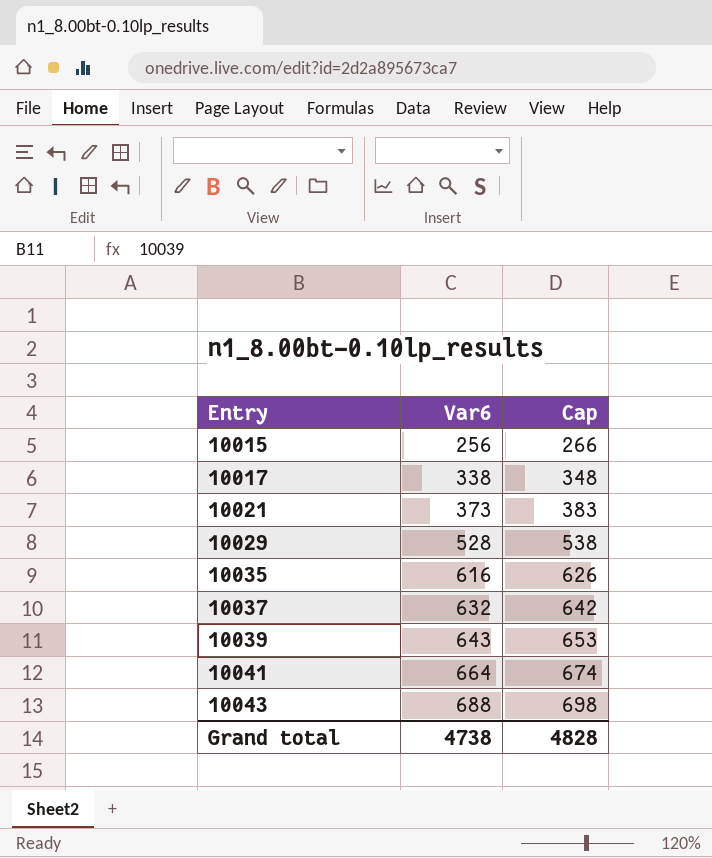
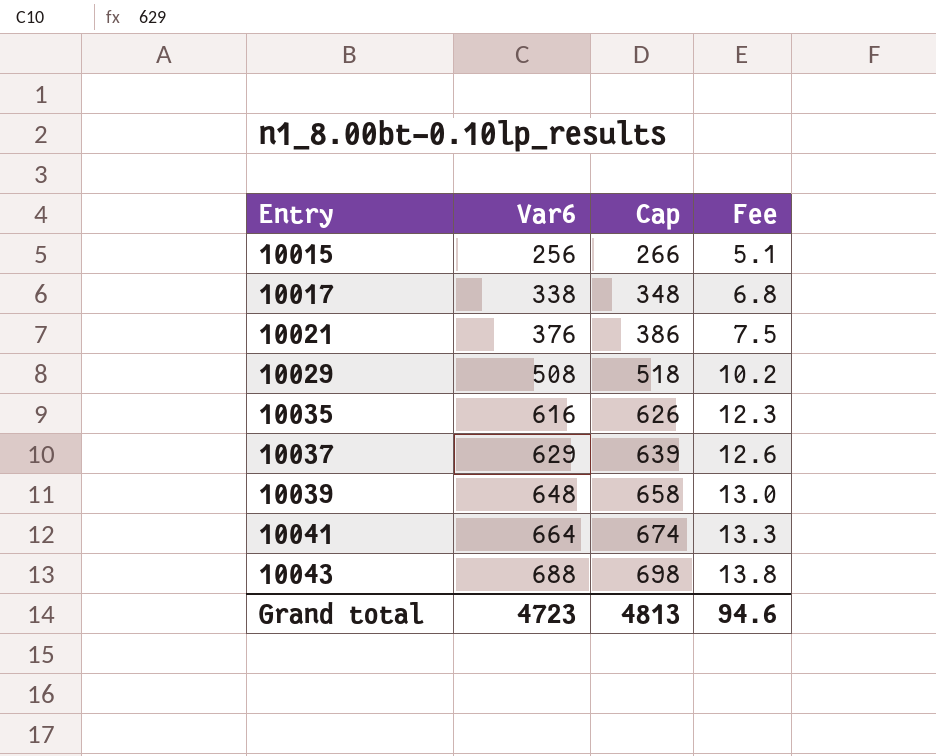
column Fee | formula: none -> [Var6] * 0.02
10021 | Var6: 373 -> 376
10021 | Cap: 383 -> 386
10029 | Var6: 528 -> 508
10029 | Cap: 538 -> 518
10037 | Var6: 632 -> 629
10037 | Cap: 642 -> 639
10039 | Var6: 643 -> 648
10039 | Cap: 653 -> 658
Grand total | Var6: 4738 -> 4723
Grand total | Cap: 4828 -> 4813

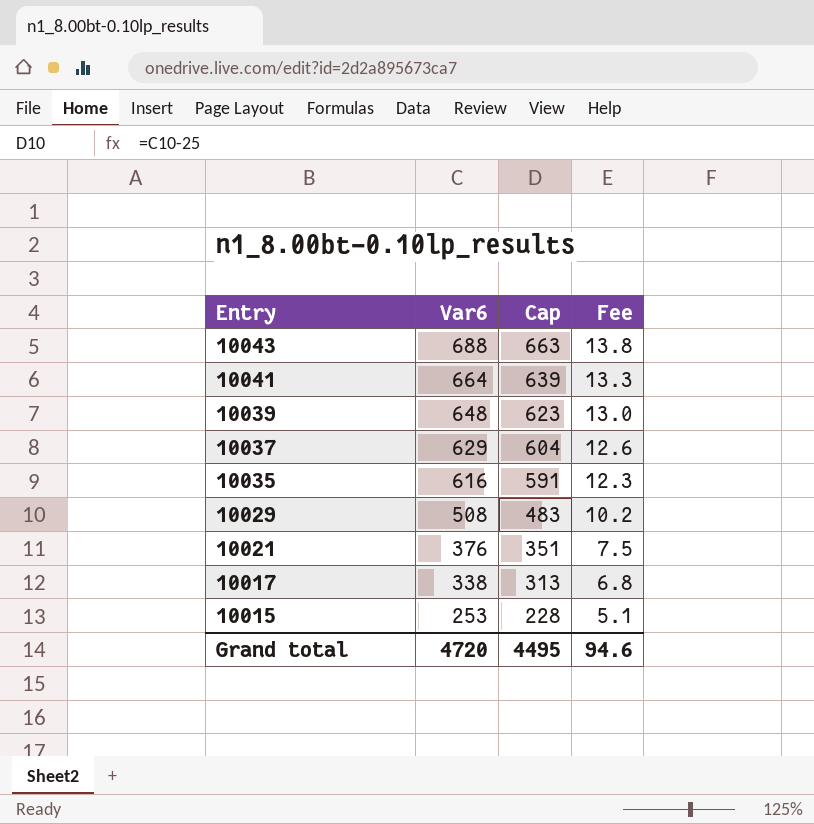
row order: Entry ascending -> Entry descending
column Cap | formula: [Var6] + 10 -> [Var6] - 25
10015 | Var6: 256 -> 253
Grand total | Var6: 4723 -> 4720
Grand total | Cap: 4813 -> 4495

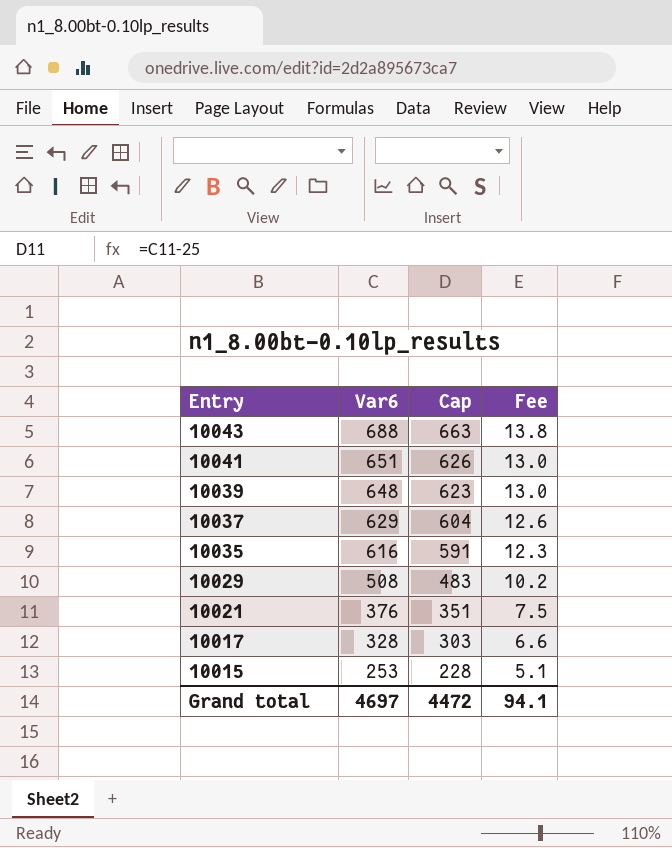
10041 | Var6: 664 -> 651
10041 | Cap: 639 -> 626
10041 | Fee: 13.3 -> 13.0
10017 | Var6: 338 -> 328
10017 | Cap: 313 -> 303
10017 | Fee: 6.8 -> 6.6
Grand total | Var6: 4720 -> 4697
Grand total | Cap: 4495 -> 4472
Grand total | Fee: 94.6 -> 94.1

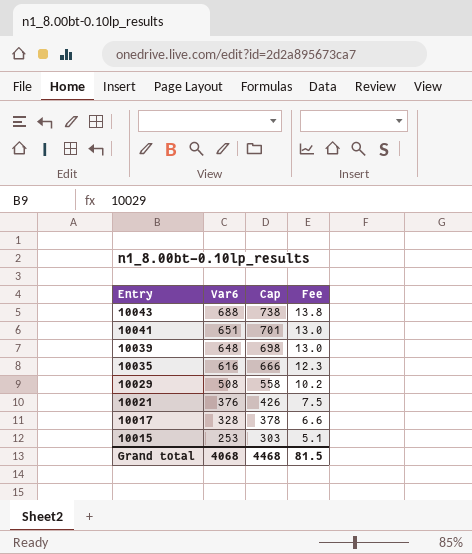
column Cap | formula: [Var6] - 25 -> [Var6] + 50
row 10037: 629 | 604 | 12.6 -> none
Grand total | Var6: 4697 -> 4068
Grand total | Cap: 4472 -> 4468
Grand total | Fee: 94.1 -> 81.5

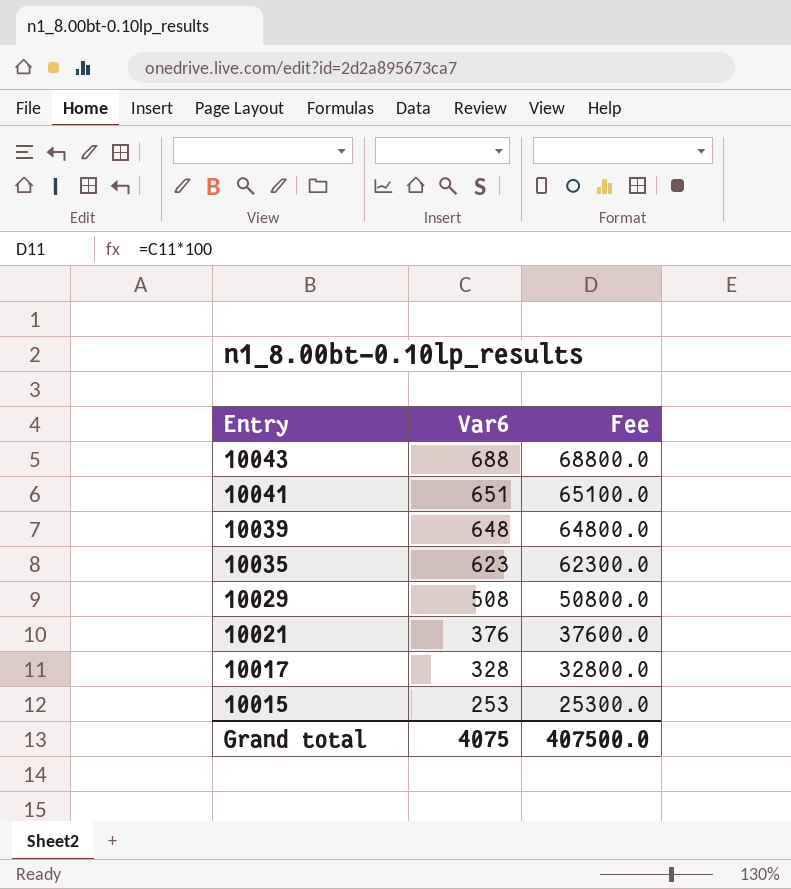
column Cap | formula: [Var6] + 50 -> none
column Fee | formula: [Var6] * 0.02 -> [Var6] * 100
10035 | Var6: 616 -> 623
Grand total | Var6: 4068 -> 4075
Grand total | Fee: 81.5 -> 407500.0

